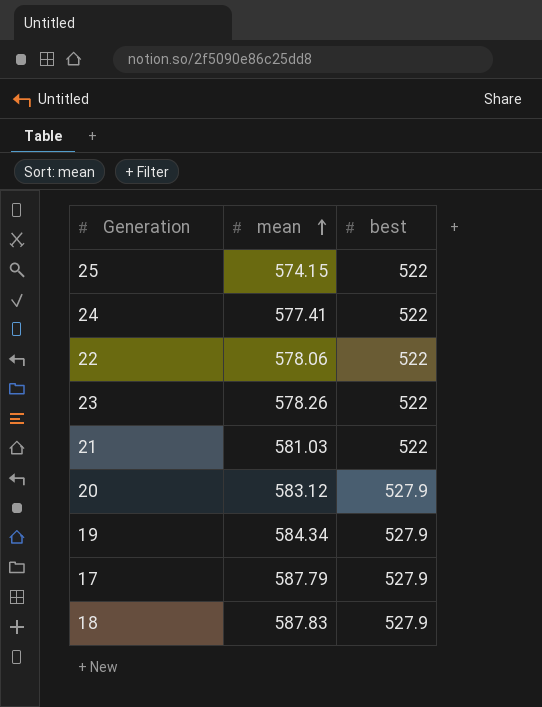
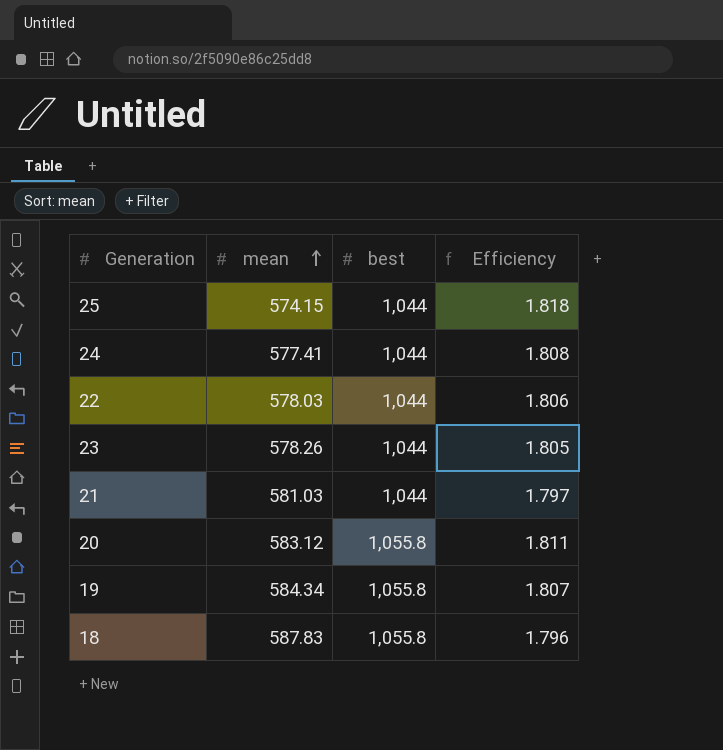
column Efficiency | formula: none -> [best] / [mean]
row 17: 587.79 | 527.9 -> none
25 | best: 522 -> 1,044
24 | best: 522 -> 1,044
22 | mean: 578.06 -> 578.03
22 | best: 522 -> 1,044
23 | best: 522 -> 1,044
21 | best: 522 -> 1,044
20 | best: 527.9 -> 1,055.8
19 | best: 527.9 -> 1,055.8
18 | best: 527.9 -> 1,055.8

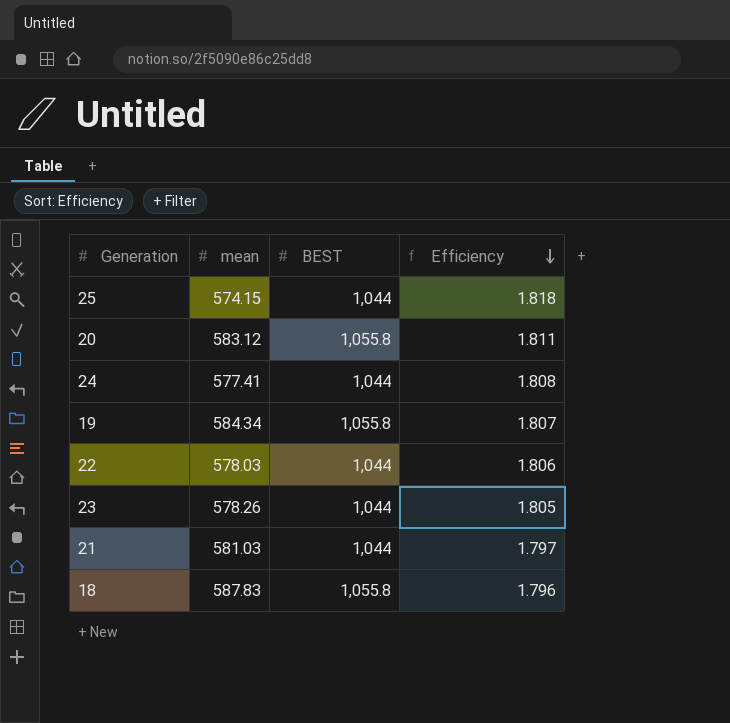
row order: mean ascending -> Efficiency descending
column name: best -> BEST

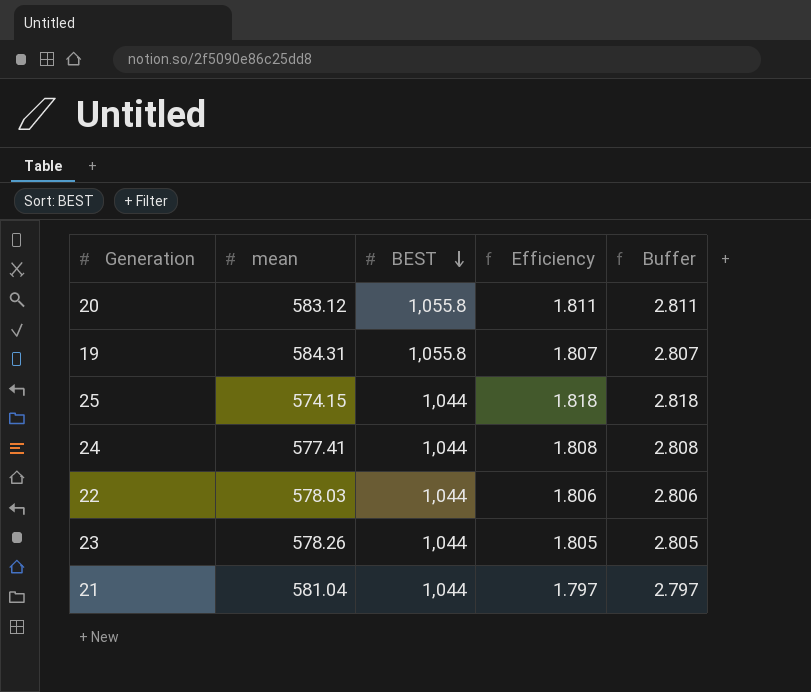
row order: Efficiency descending -> BEST descending
column Buffer | formula: none -> [Efficiency] + 1
row 18: 587.83 | 1,055.8 | 1.796 -> none
19 | mean: 584.34 -> 584.31
21 | mean: 581.03 -> 581.04

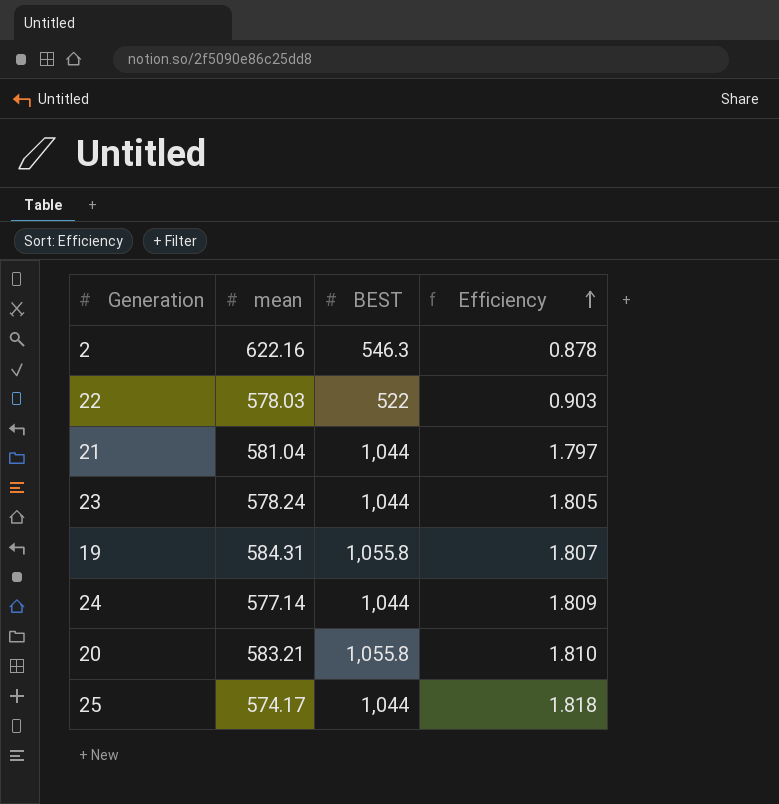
row order: BEST descending -> Efficiency ascending
column Buffer | formula: [Efficiency] + 1 -> none
row 2: none -> 622.16 | 546.3 | 0.878
22 | BEST: 1,044 -> 522
22 | Efficiency: 1.806 -> 0.903
23 | mean: 578.26 -> 578.24
24 | mean: 577.41 -> 577.14
24 | Efficiency: 1.808 -> 1.809
20 | mean: 583.12 -> 583.21
20 | Efficiency: 1.811 -> 1.810
25 | mean: 574.15 -> 574.17

